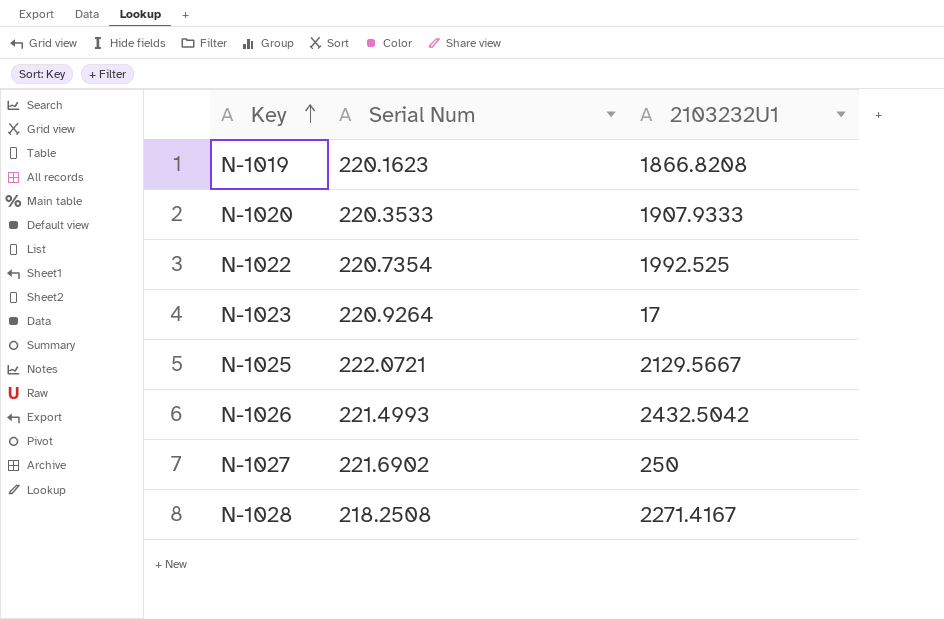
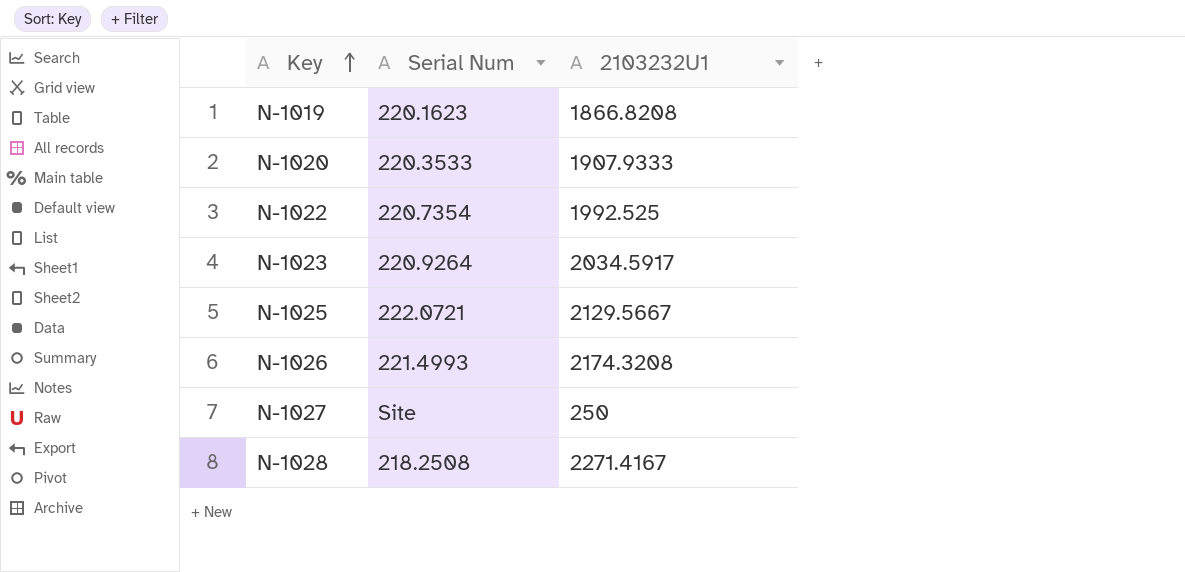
N-1023 | 2103232U1: 17 -> 2034.5917
N-1026 | 2103232U1: 2432.5042 -> 2174.3208
N-1027 | Serial Num: 221.6902 -> Site

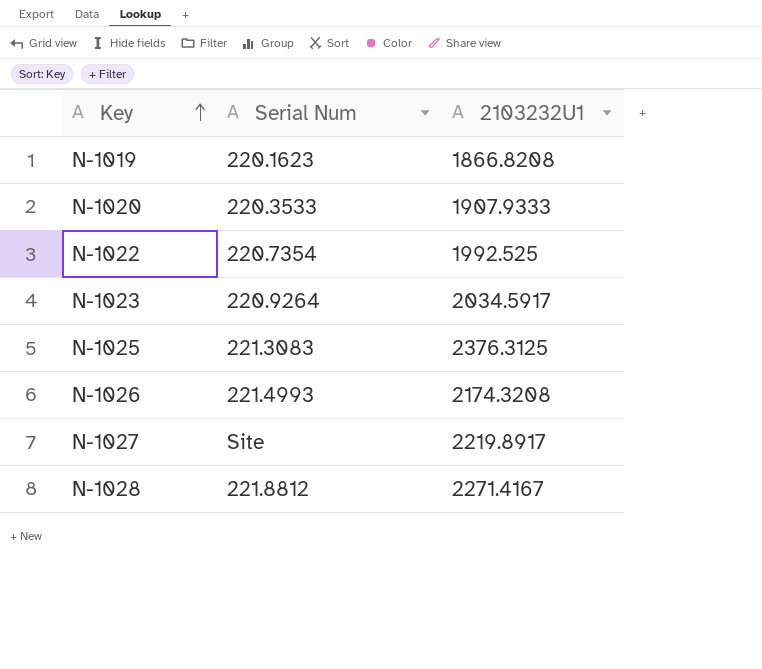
N-1025 | Serial Num: 222.0721 -> 221.3083
N-1025 | 2103232U1: 2129.5667 -> 2376.3125
N-1027 | 2103232U1: 250 -> 2219.8917
N-1028 | Serial Num: 218.2508 -> 221.8812

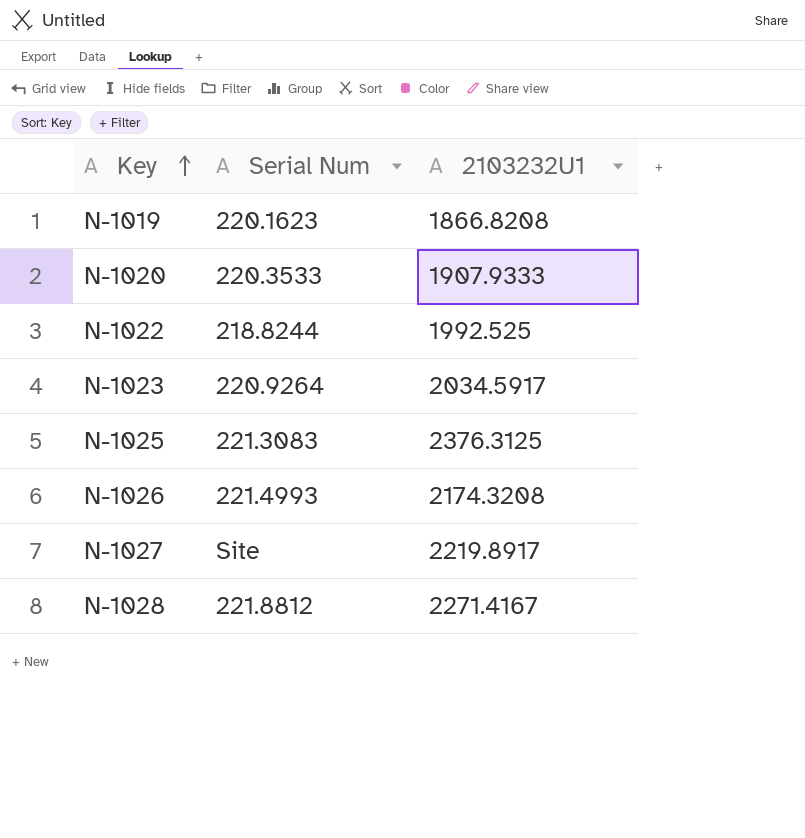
N-1022 | Serial Num: 220.7354 -> 218.8244

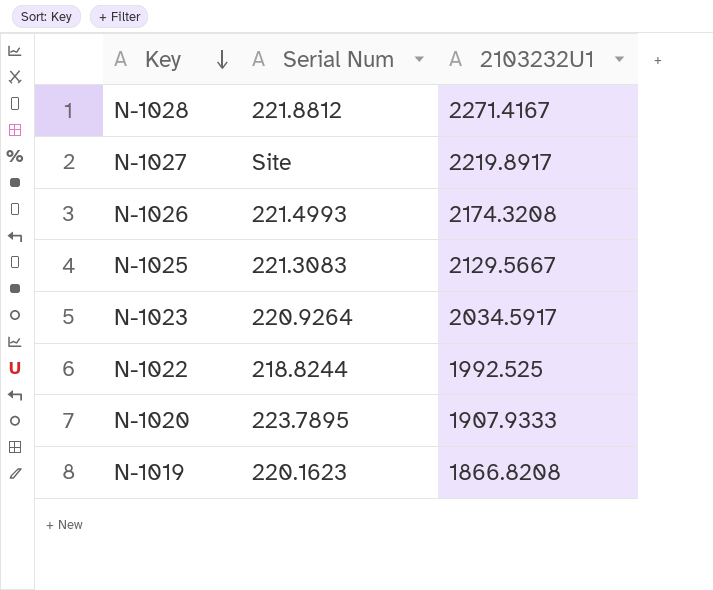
row order: Key ascending -> Key descending
N-1025 | 2103232U1: 2376.3125 -> 2129.5667
N-1020 | Serial Num: 220.3533 -> 223.7895

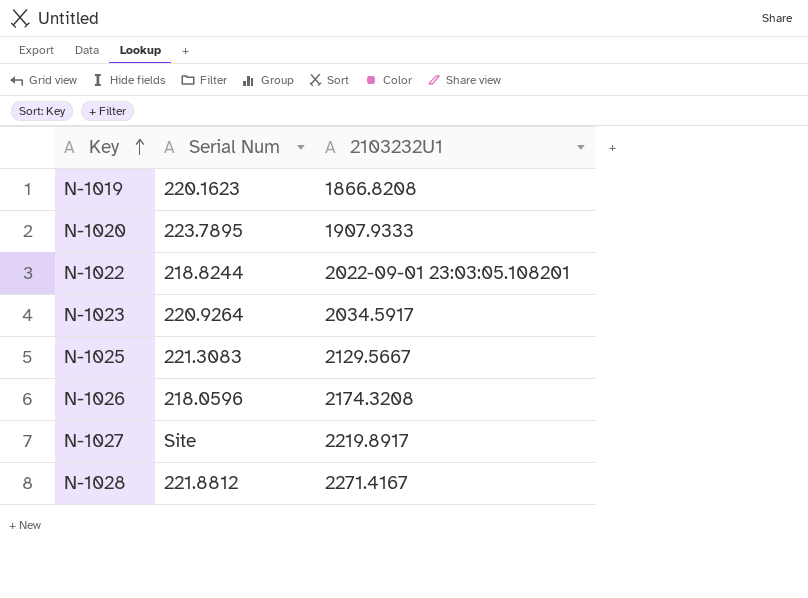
row order: Key descending -> Key ascending
N-1022 | 2103232U1: 1992.525 -> 2022-09-01 23:03:05.108201
N-1026 | Serial Num: 221.4993 -> 218.0596

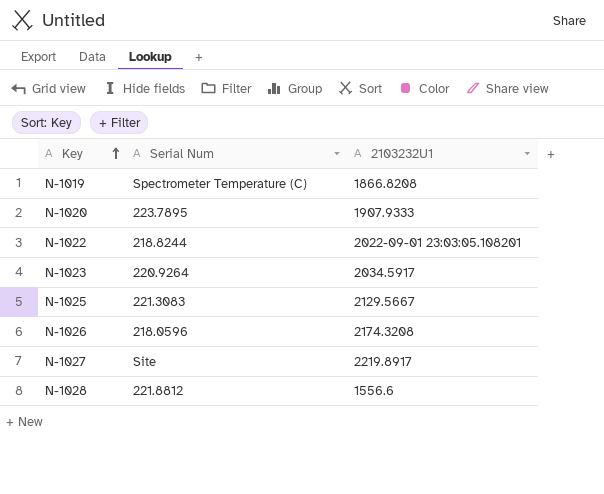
N-1019 | Serial Num: 220.1623 -> Spectrometer Temperature (C)
N-1028 | 2103232U1: 2271.4167 -> 1556.6

